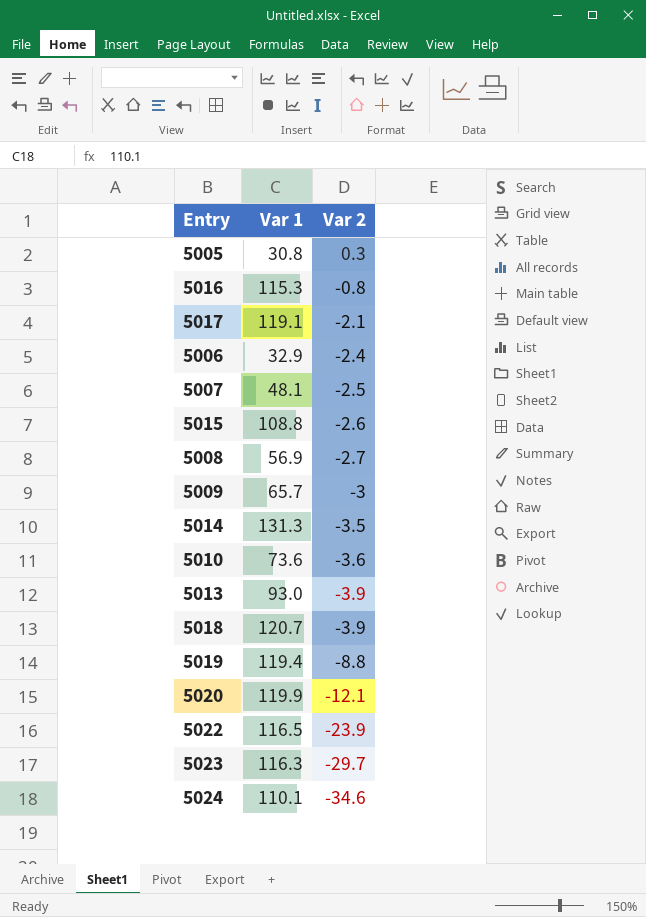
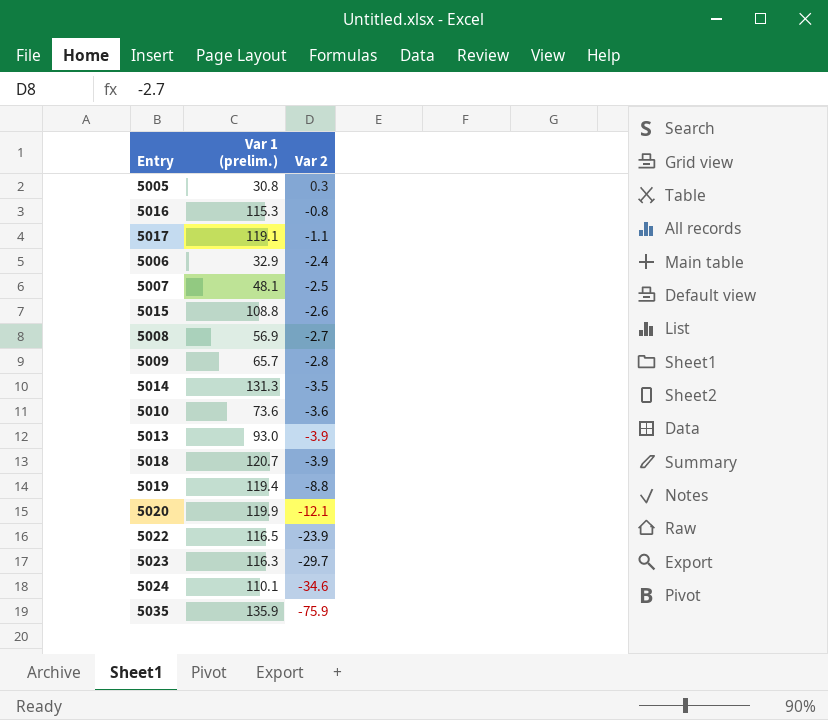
column name: Var 1 -> Var 1 (prelim.)
5017 | Var 2: -2.1 -> -1.1
5009 | Var 2: -3 -> -2.8
row 5035: none -> 135.9 | -75.9

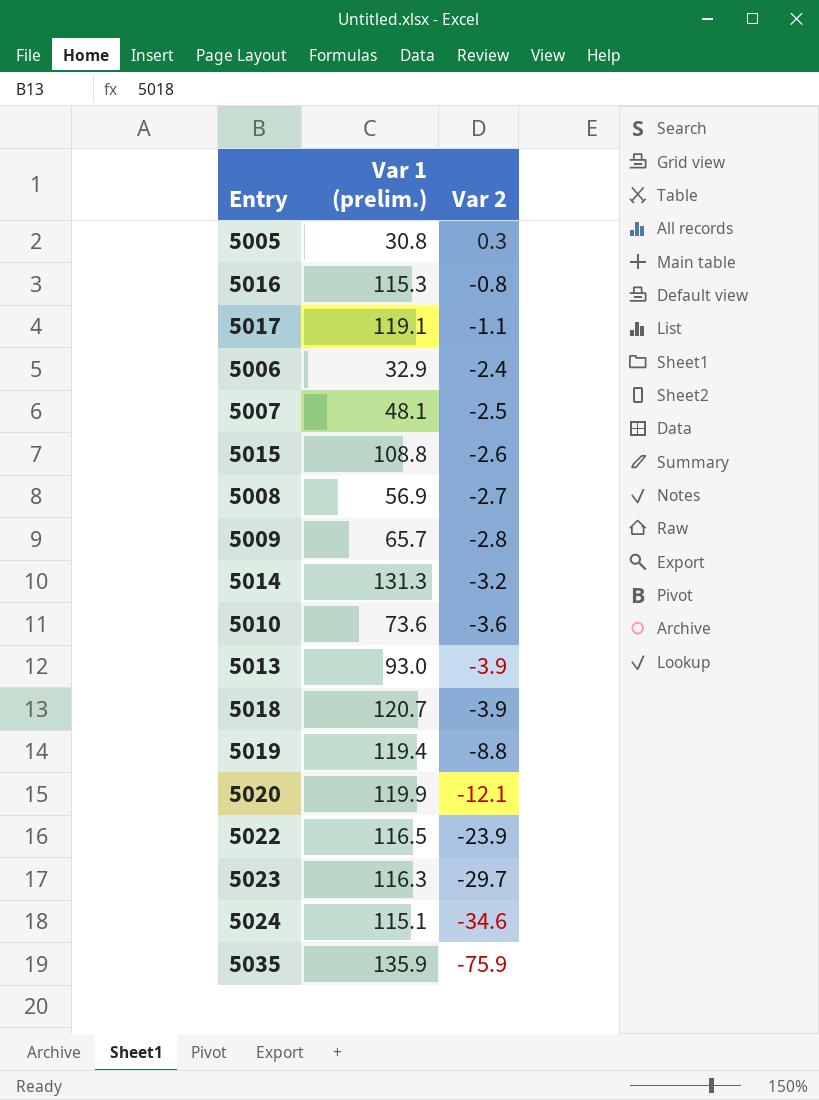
5014 | Var 2: -3.5 -> -3.2
5024 | Var 1 (prelim.): 110.1 -> 115.1

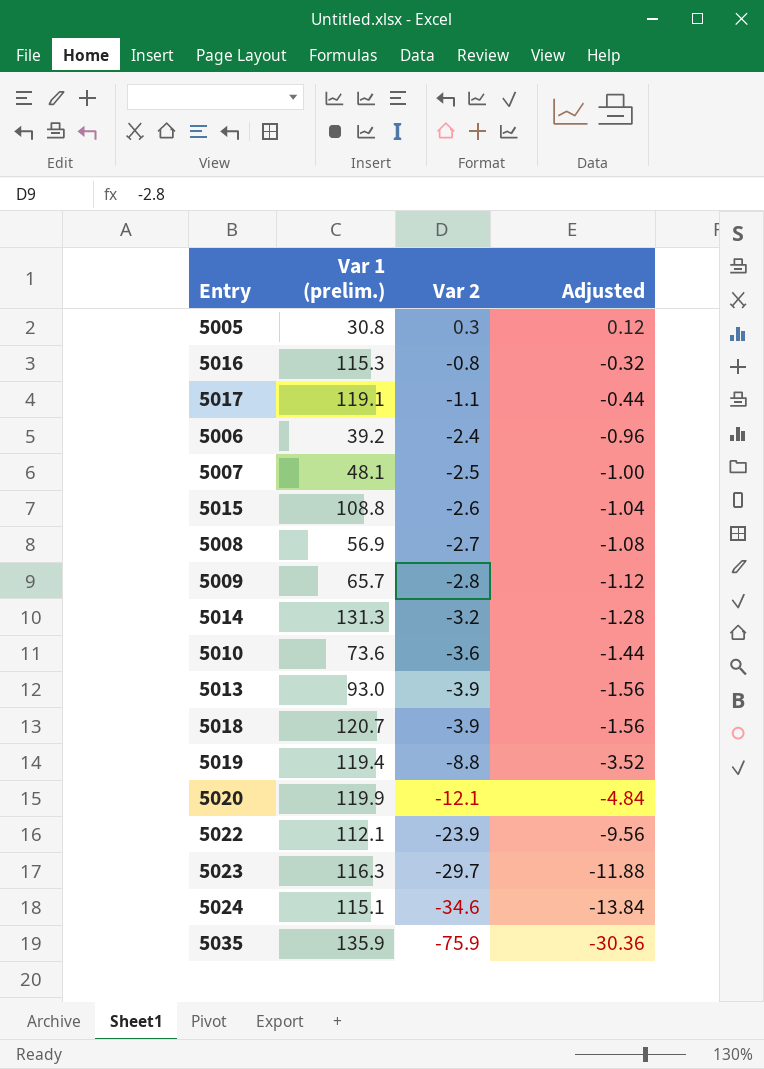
column Adjusted | formula: none -> [Var 2] * 0.4
5006 | Var 1 (prelim.): 32.9 -> 39.2
5022 | Var 1 (prelim.): 116.5 -> 112.1

